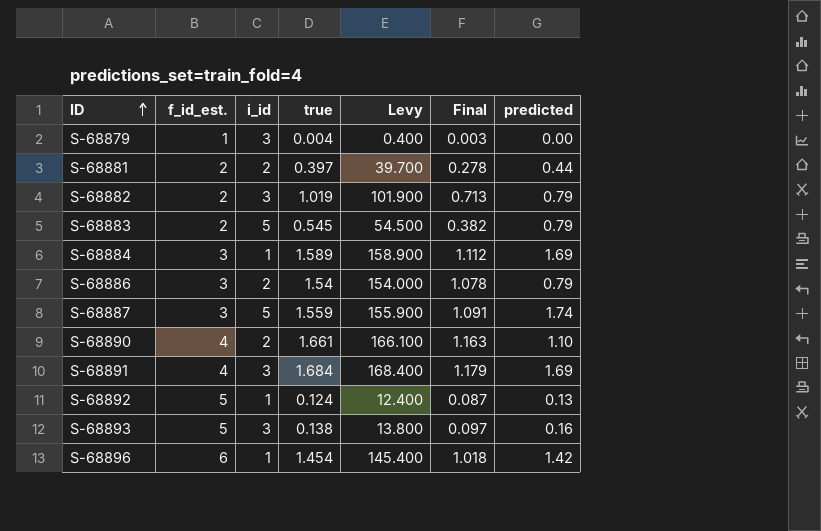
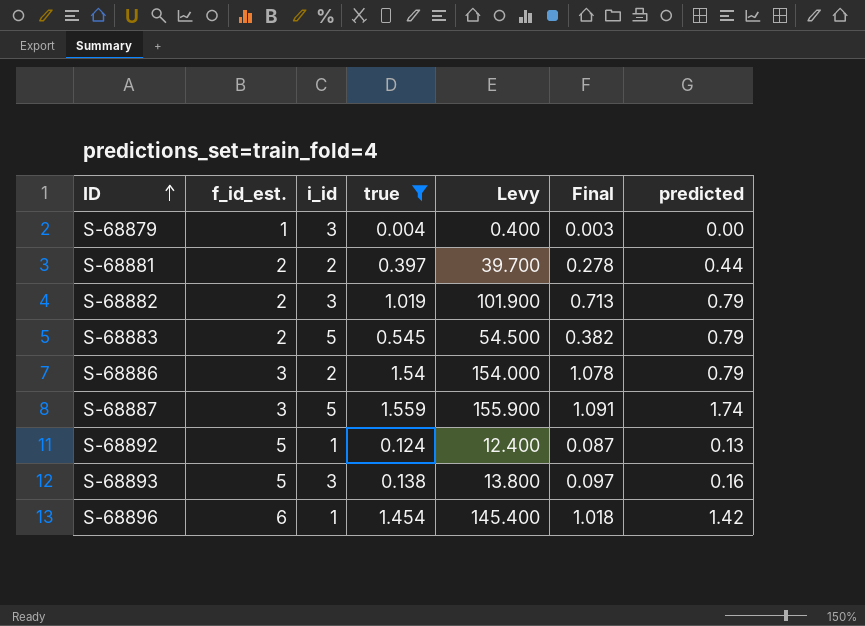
filter: none -> true <= 1.559

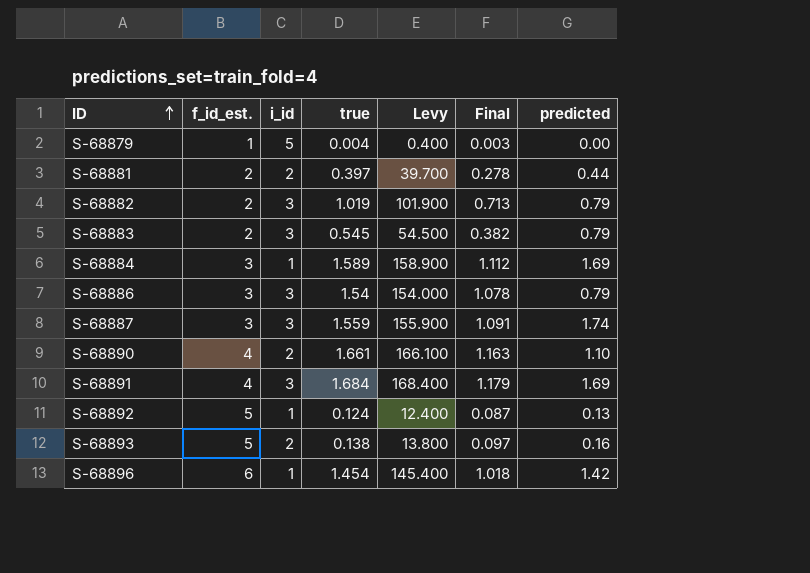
filter: true <= 1.559 -> none
S-68879 | i_id: 3 -> 5
S-68883 | i_id: 5 -> 3
S-68886 | i_id: 2 -> 3
S-68887 | i_id: 5 -> 3
S-68893 | i_id: 3 -> 2

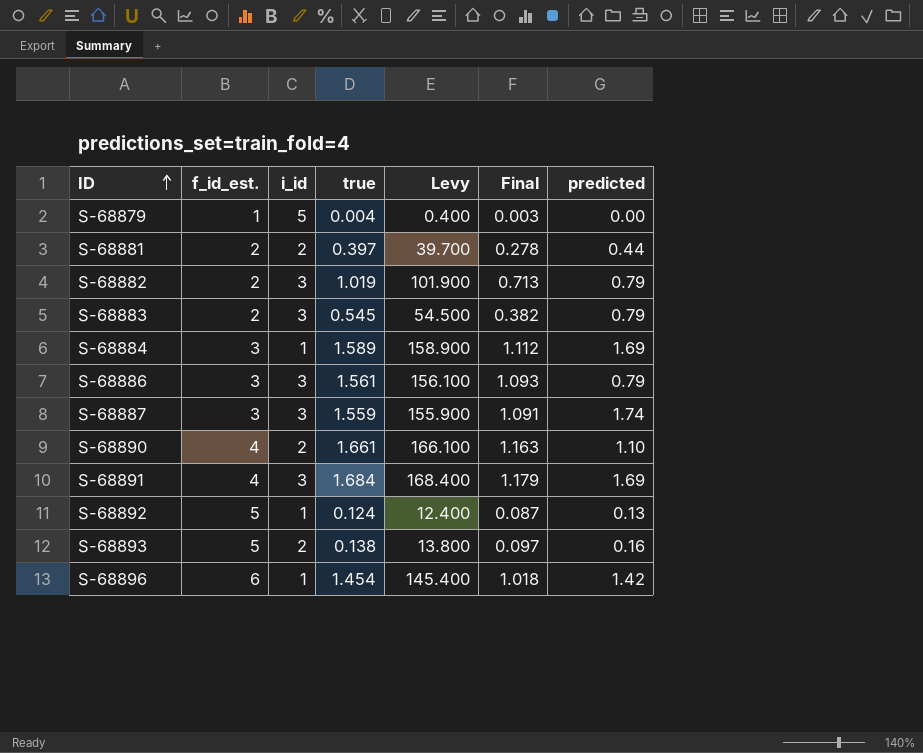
S-68886 | true: 1.54 -> 1.561
S-68886 | Levy: 154.000 -> 156.100
S-68886 | Final: 1.078 -> 1.093

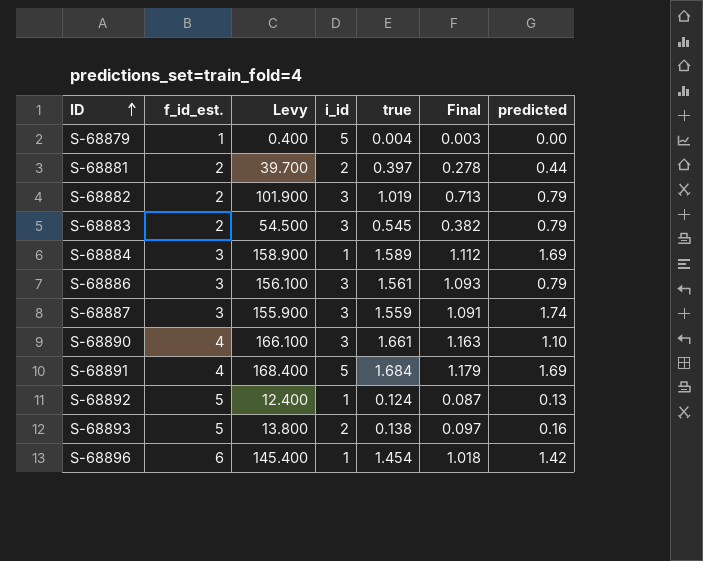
column Levy | position: 5 -> 3
S-68890 | i_id: 2 -> 3
S-68891 | i_id: 3 -> 5

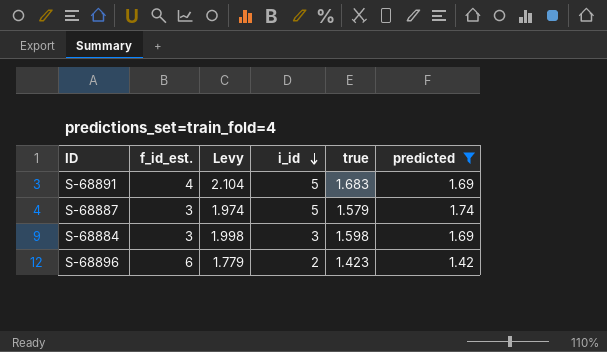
filter: none -> predicted >= 1.42
row order: ID ascending -> i_id descending
column Final | formula: [true] * 0.7 -> none
column Levy | formula: [true] * 100 -> [true] * 1.25
S-68891 | true: 1.684 -> 1.683
S-68887 | i_id: 3 -> 5
S-68887 | true: 1.559 -> 1.579
S-68884 | i_id: 1 -> 3
S-68884 | true: 1.589 -> 1.598
S-68896 | i_id: 1 -> 2
S-68896 | true: 1.454 -> 1.423

